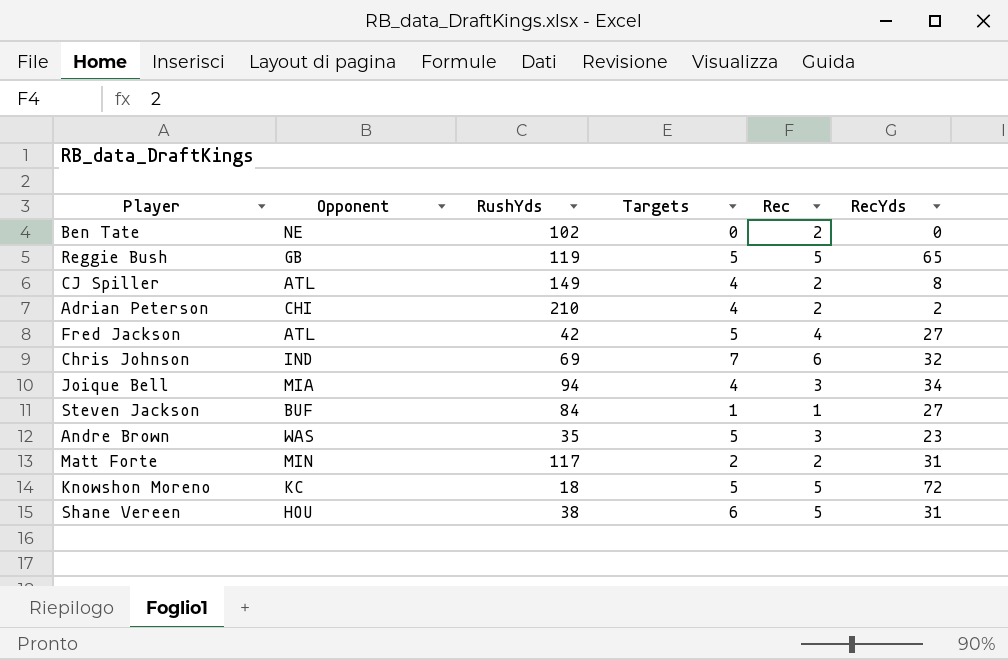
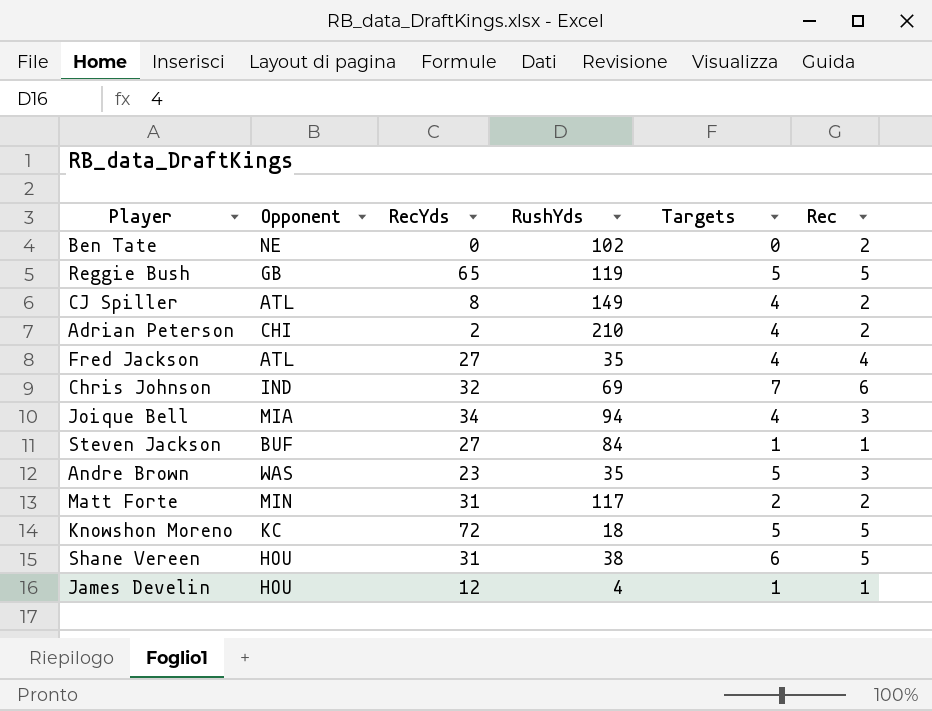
column RecYds | position: 6 -> 3
Fred Jackson | RushYds: 42 -> 35
Fred Jackson | Targets: 5 -> 4
row James Develin: none -> HOU | 12 | 4 | 1 | 1

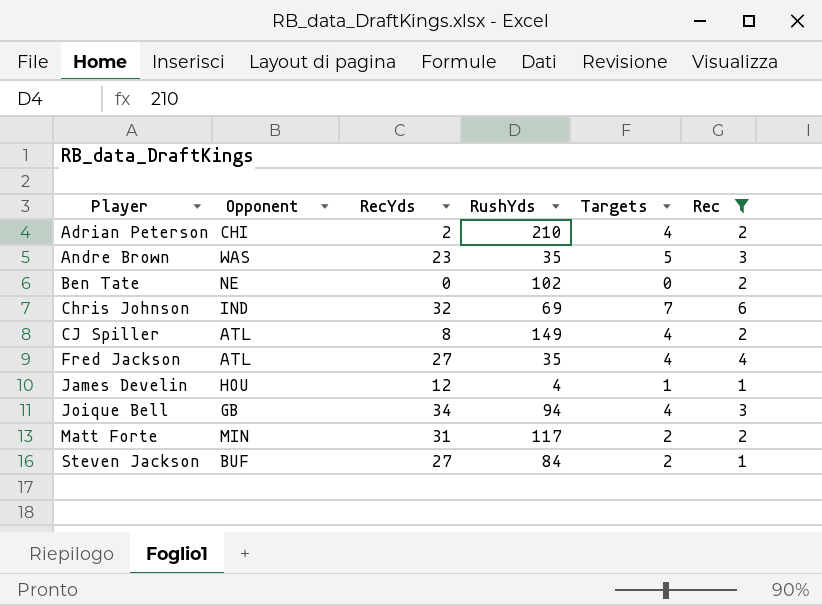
filter: none -> Rec != 5
row order: none -> Player ascending
Joique Bell | Opponent: MIA -> GB
Steven Jackson | Targets: 1 -> 2

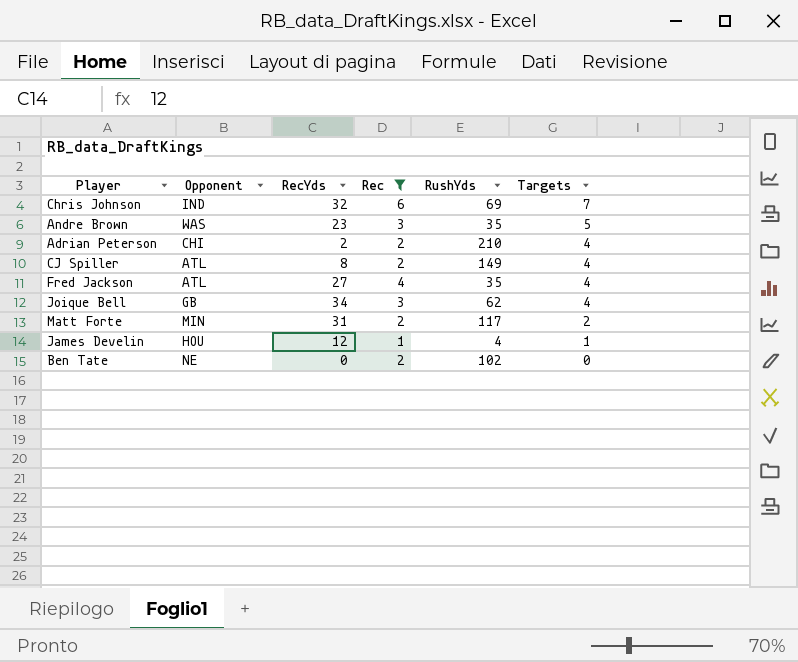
row order: Player ascending -> Targets descending
column Rec | position: 6 -> 4
row Steven Jackson: BUF | 27 | 84 | 2 | 1 -> none
Joique Bell | RushYds: 94 -> 62

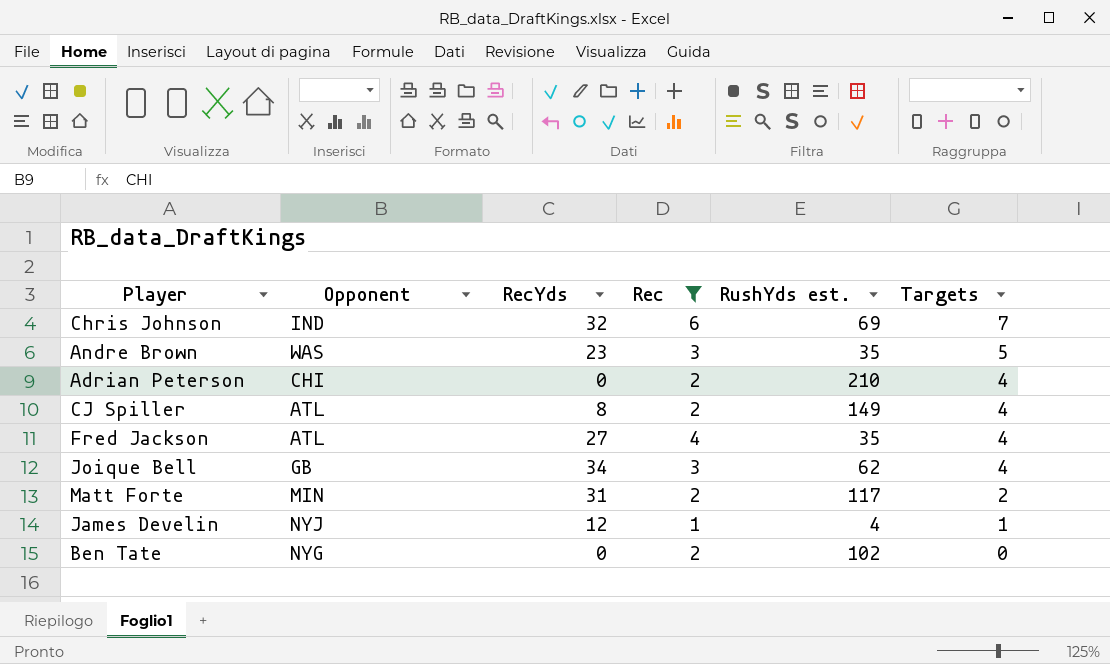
column name: RushYds -> RushYds est.
Adrian Peterson | RecYds: 2 -> 0
James Develin | Opponent: HOU -> NYJ
Ben Tate | Opponent: NE -> NYG

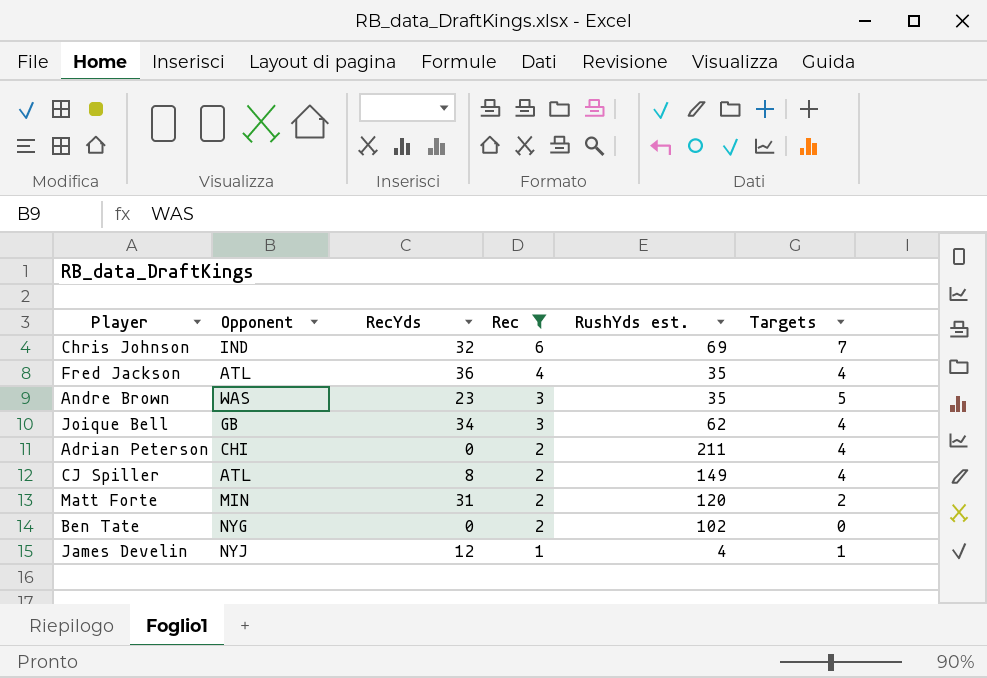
row order: Targets descending -> Rec descending
Fred Jackson | RecYds: 27 -> 36
Adrian Peterson | RushYds est.: 210 -> 211
Matt Forte | RushYds est.: 117 -> 120

